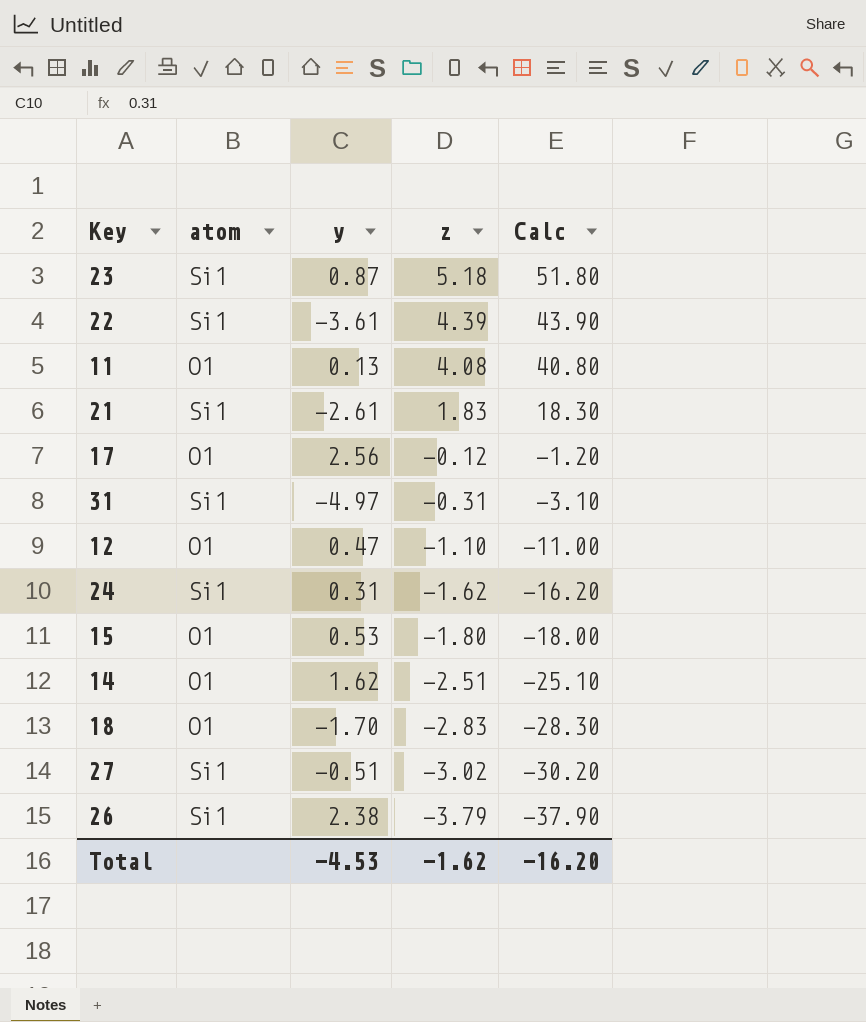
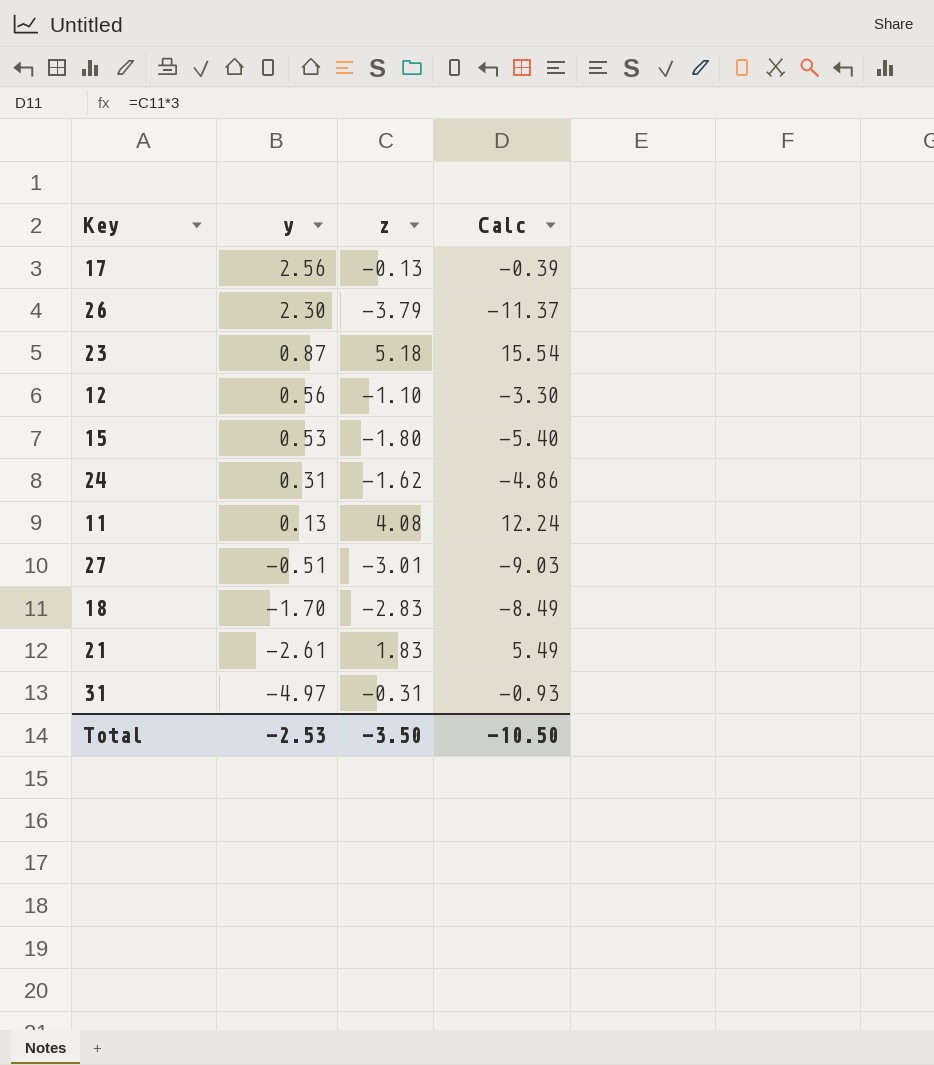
row order: z descending -> y descending
column atom | position: 2 -> none
column Calc | formula: [z] * 10 -> [z] * 3
row 22: Si1 | -3.61 | 4.39 | 43.90 -> none
row 14: O1 | 1.62 | -2.51 | -25.10 -> none
17 | z: -0.12 -> -0.13
26 | y: 2.38 -> 2.30
12 | y: 0.47 -> 0.56
27 | z: -3.02 -> -3.01
Total | y: -4.53 -> -2.53
Total | z: -1.62 -> -3.50
Total | Calc: -16.20 -> -10.50

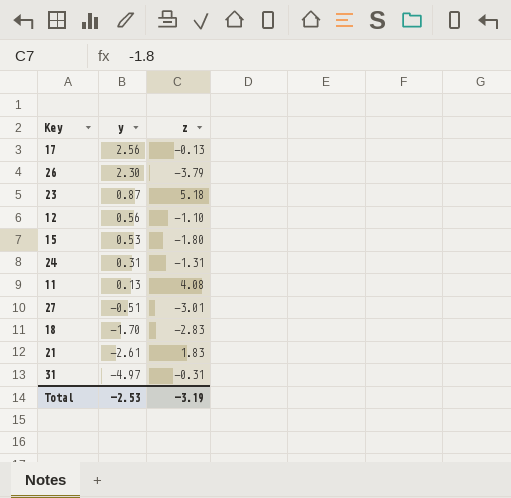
column Calc | formula: [z] * 3 -> none
24 | z: -1.62 -> -1.31
Total | z: -3.50 -> -3.19

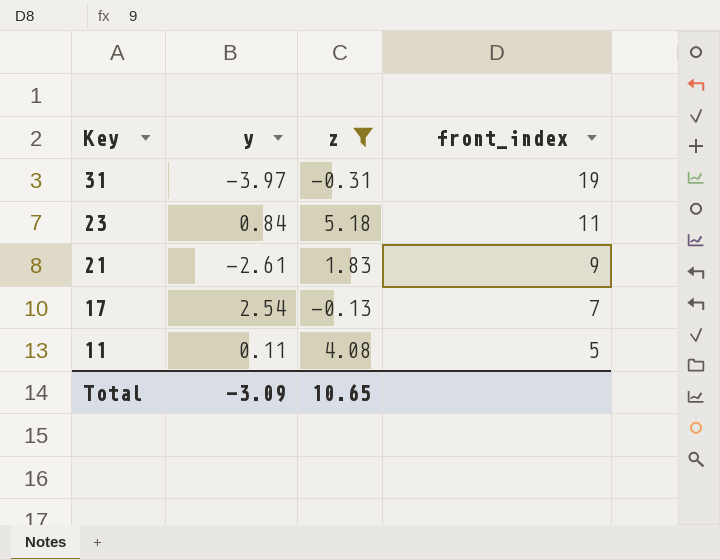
filter: none -> z >= -0.31
row order: y descending -> Key descending
column front_index | position: none -> 4
31 | y: -4.97 -> -3.97
23 | y: 0.87 -> 0.84
17 | y: 2.56 -> 2.54
11 | y: 0.13 -> 0.11
Total | y: -2.53 -> -3.09
Total | z: -3.19 -> 10.65

